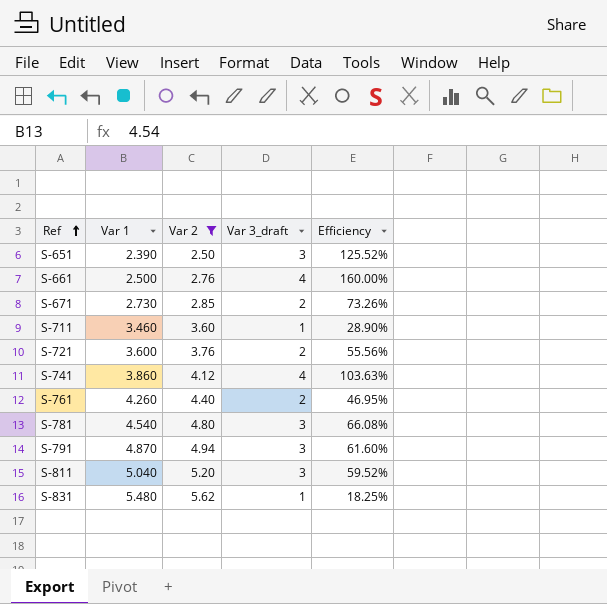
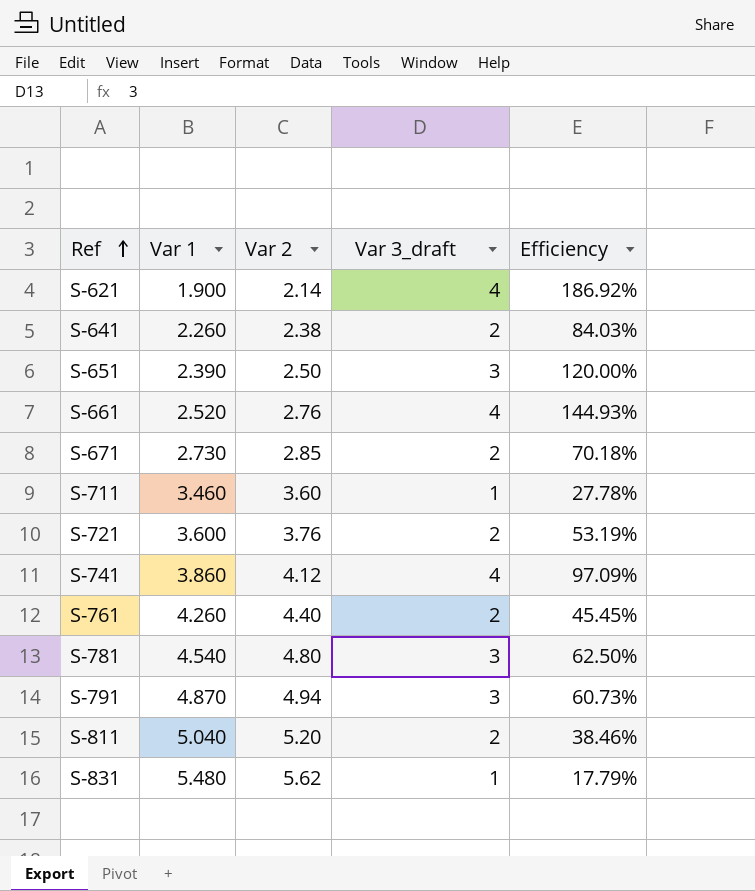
filter: Var 2 >= 2.50 -> none
column Efficiency | formula: [Var 3_draft] / [Var 1] -> [Var 3_draft] / [Var 2]
S-661 | Var 1: 2.500 -> 2.520
S-811 | Var 3_draft: 3 -> 2

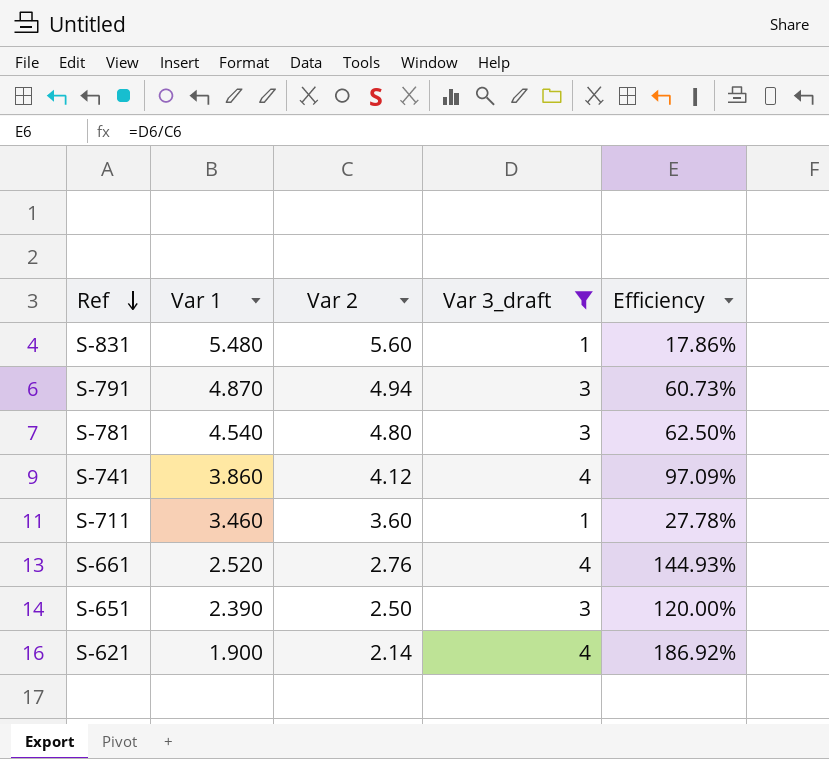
filter: none -> Var 3_draft != 2
row order: Ref ascending -> Ref descending
S-831 | Var 2: 5.62 -> 5.60
S-831 | Efficiency: 17.79% -> 17.86%

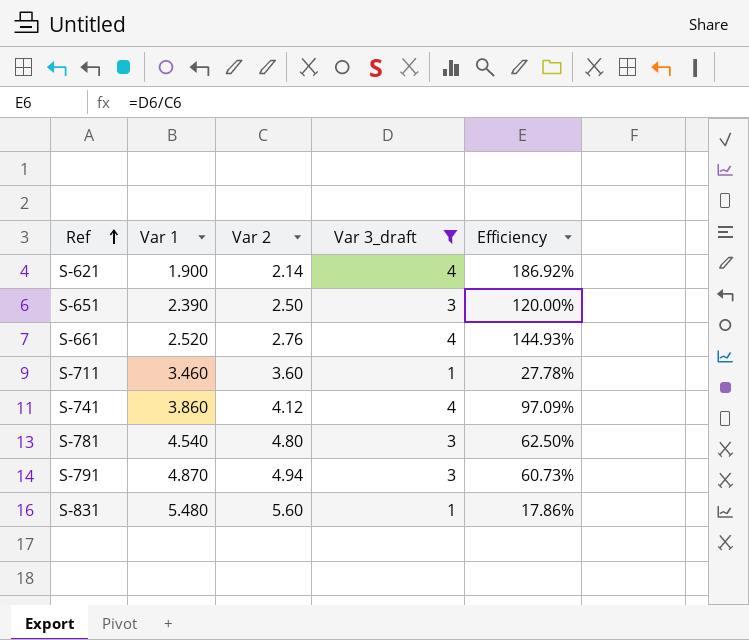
row order: Ref descending -> Ref ascending

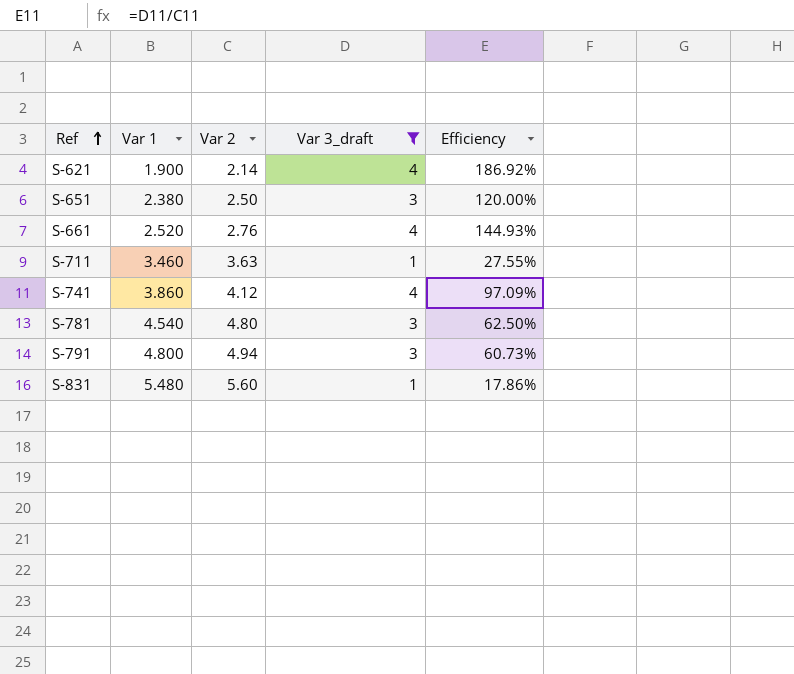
S-651 | Var 1: 2.390 -> 2.380
S-711 | Var 2: 3.60 -> 3.63
S-711 | Efficiency: 27.78% -> 27.55%
S-791 | Var 1: 4.870 -> 4.800

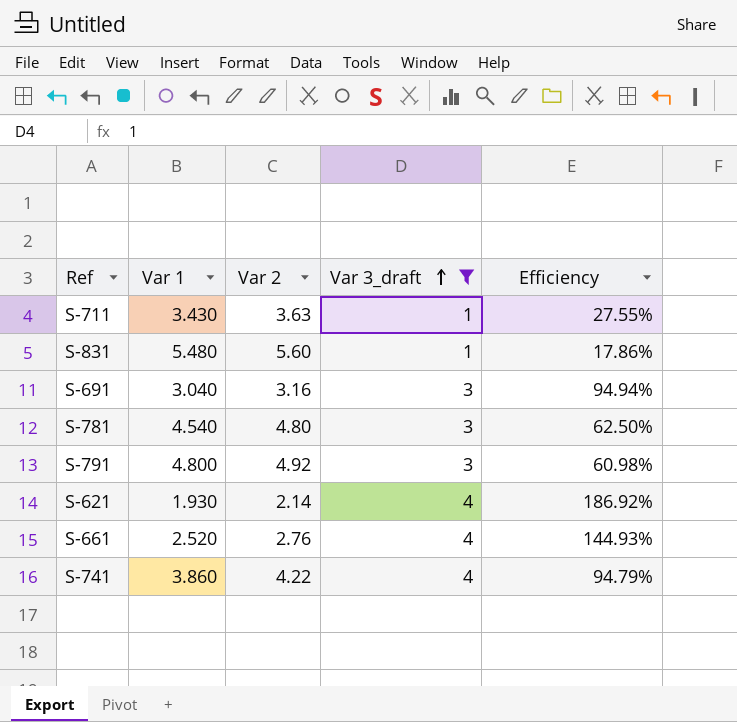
row order: Ref ascending -> Var 3_draft ascending
row S-651: 2.380 | 2.50 | 3 | 120.00% -> none
S-711 | Var 1: 3.460 -> 3.430
row S-691: none -> 3.040 | 3.16 | 3 | 94.94%
S-791 | Var 2: 4.94 -> 4.92
S-791 | Efficiency: 60.73% -> 60.98%
S-621 | Var 1: 1.900 -> 1.930
S-741 | Var 2: 4.12 -> 4.22
S-741 | Efficiency: 97.09% -> 94.79%

